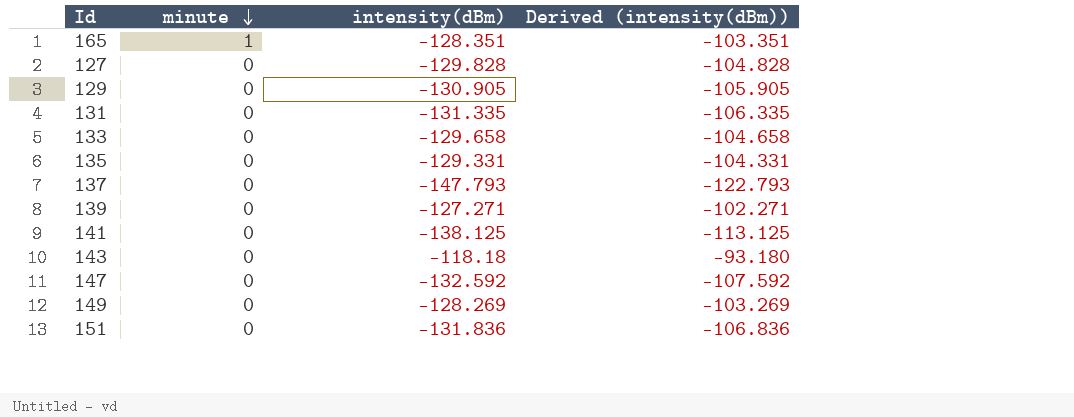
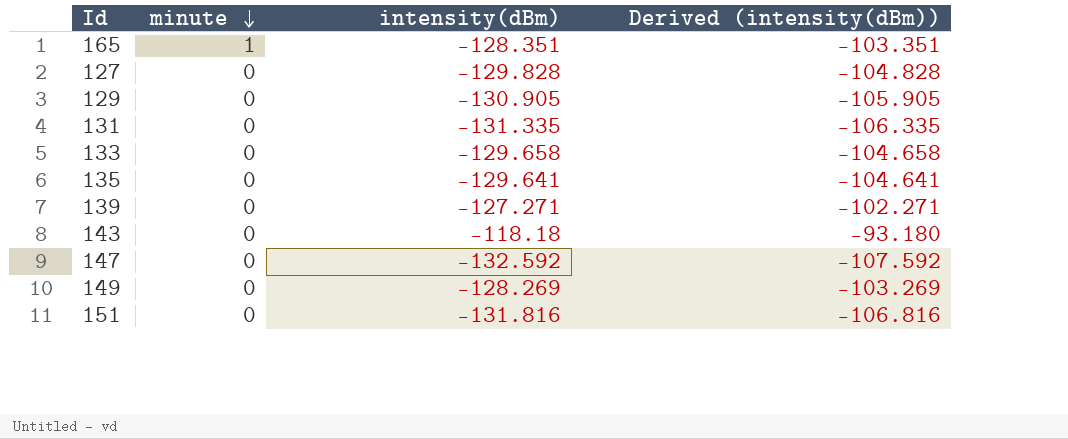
row 137: 0 | -147.793 | -122.793 -> none
row 141: 0 | -138.125 | -113.125 -> none
135 | intensity(dBm): -129.331 -> -129.641
135 | Derived (intensity(dBm)): -104.331 -> -104.641
151 | intensity(dBm): -131.836 -> -131.816
151 | Derived (intensity(dBm)): -106.836 -> -106.816

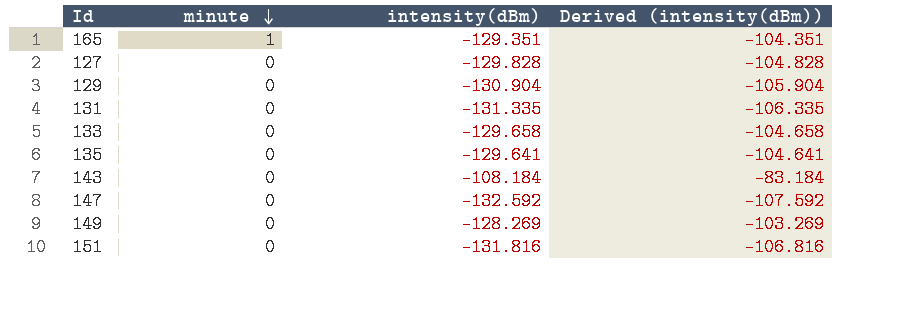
row 139: 0 | -127.271 | -102.271 -> none
165 | intensity(dBm): -128.351 -> -129.351
165 | Derived (intensity(dBm)): -103.351 -> -104.351
129 | intensity(dBm): -130.905 -> -130.904
129 | Derived (intensity(dBm)): -105.905 -> -105.904
143 | intensity(dBm): -118.18 -> -108.184
143 | Derived (intensity(dBm)): -93.180 -> -83.184

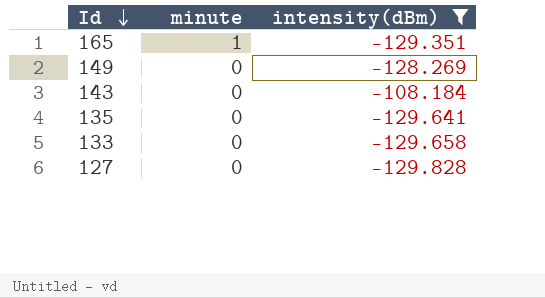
filter: none -> intensity(dBm) >= -129.828
row order: minute descending -> Id descending
column Derived (intensity(dBm)) | formula: [intensity(dBm)] + 25 -> none

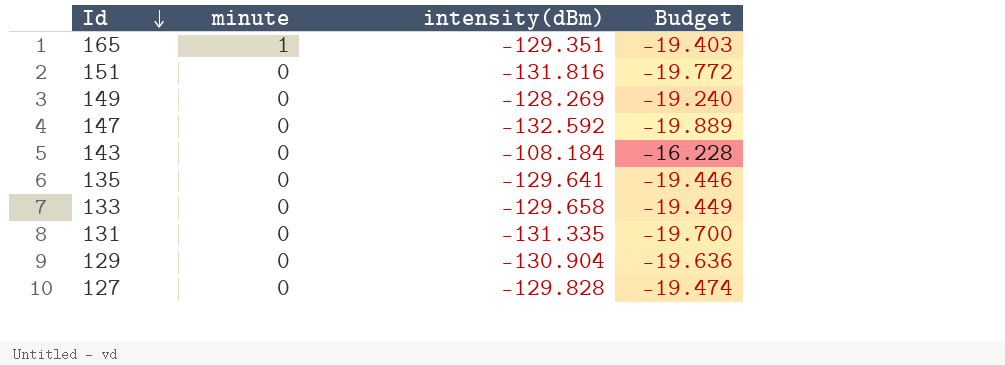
filter: intensity(dBm) >= -129.828 -> none
column Budget | formula: none -> [intensity(dBm)] * 0.15

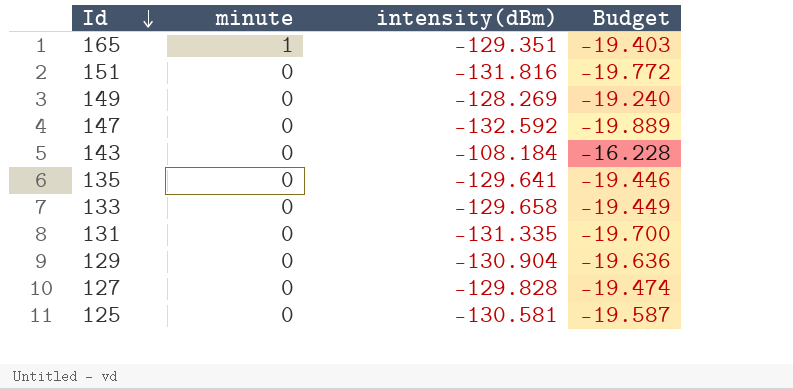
row 125: none -> 0 | -130.581 | -19.587

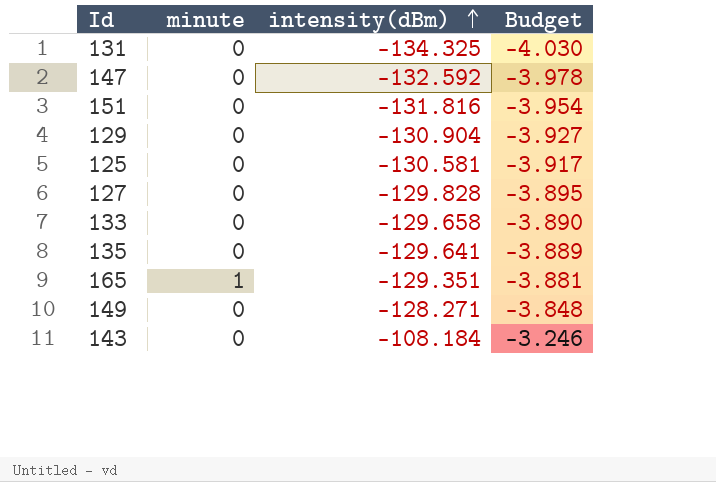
row order: Id descending -> intensity(dBm) ascending
column Budget | formula: [intensity(dBm)] * 0.15 -> [intensity(dBm)] * 0.03
131 | intensity(dBm): -131.335 -> -134.325
149 | intensity(dBm): -128.269 -> -128.271

